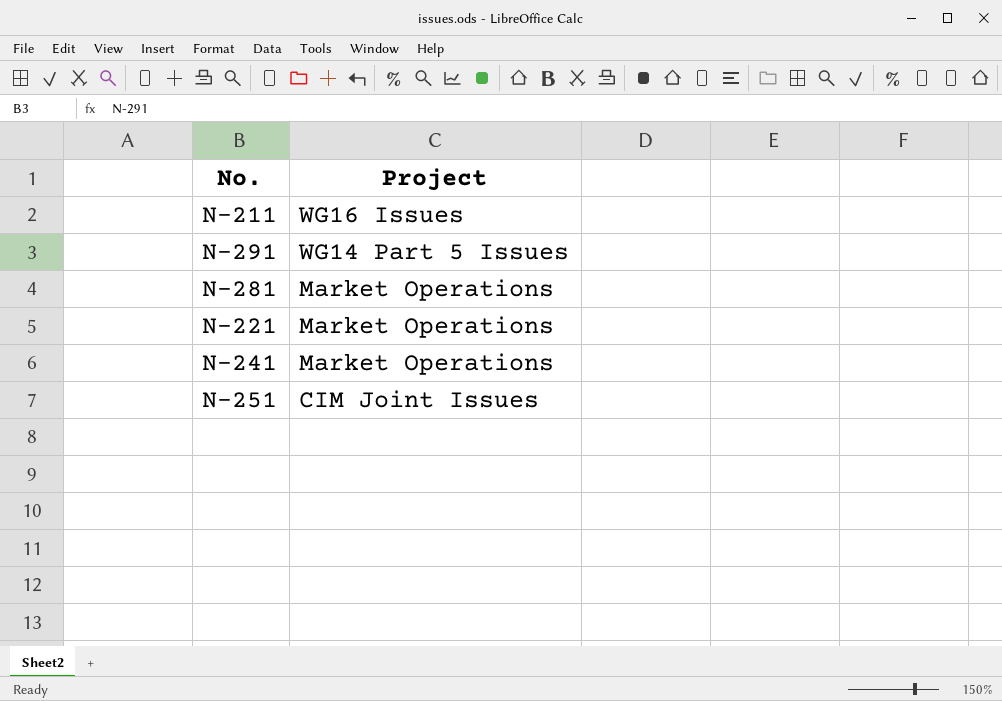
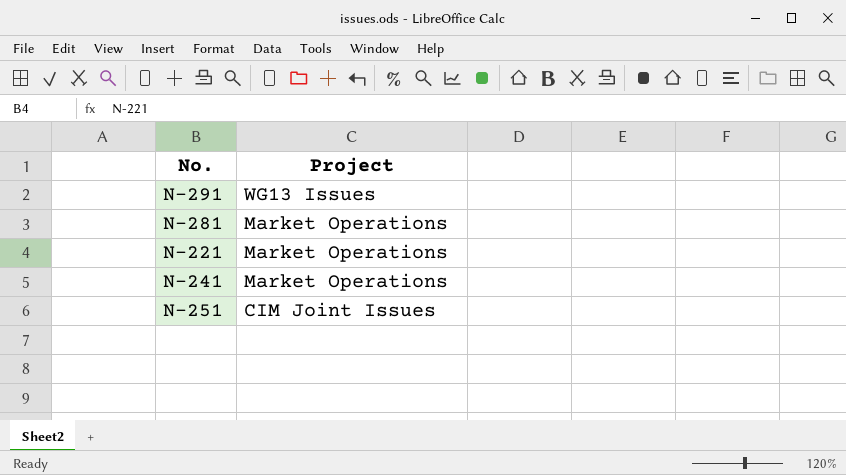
row N-211: WG16 Issues -> none
N-291 | Project: WG14 Part 5 Issues -> WG13 Issues

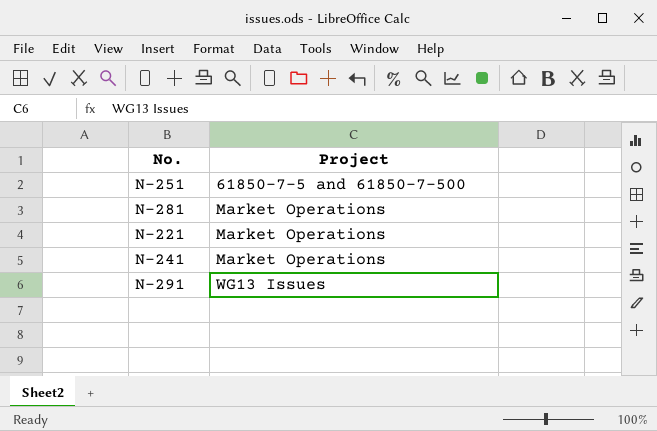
row order: Project descending -> Project ascending
N-251 | Project: CIM Joint Issues -> 61850-7-5 and 61850-7-500

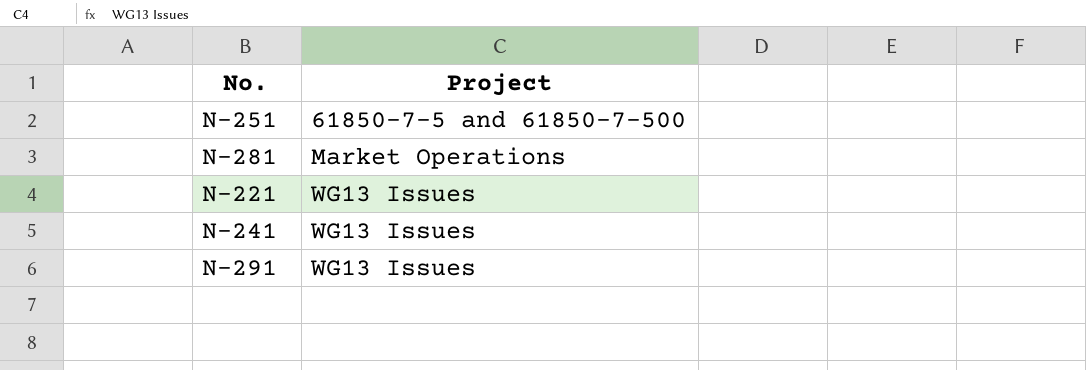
N-221 | Project: Market Operations -> WG13 Issues
N-241 | Project: Market Operations -> WG13 Issues

